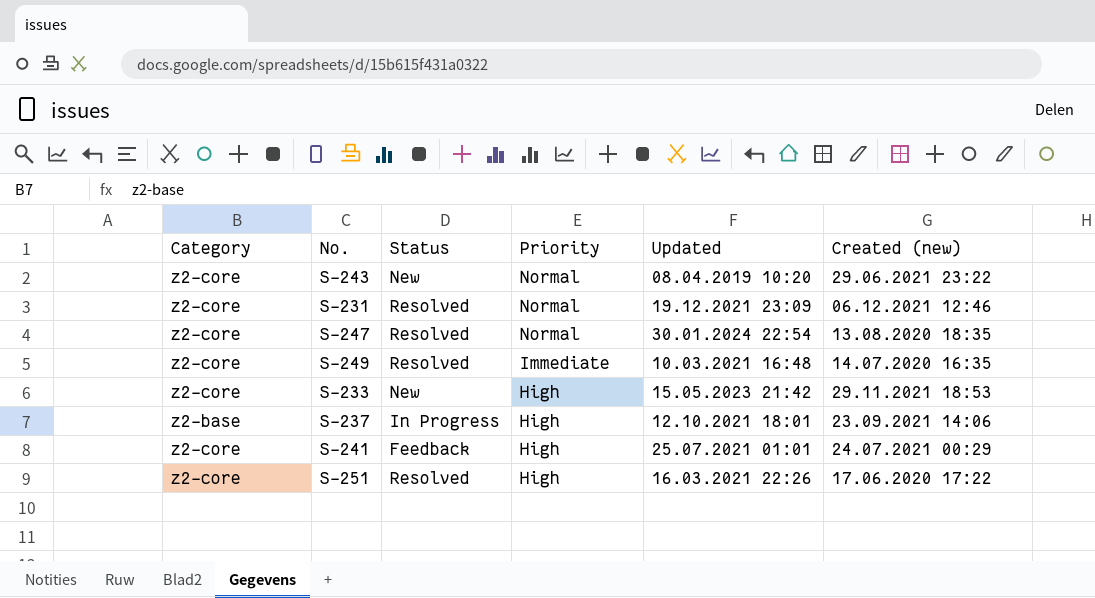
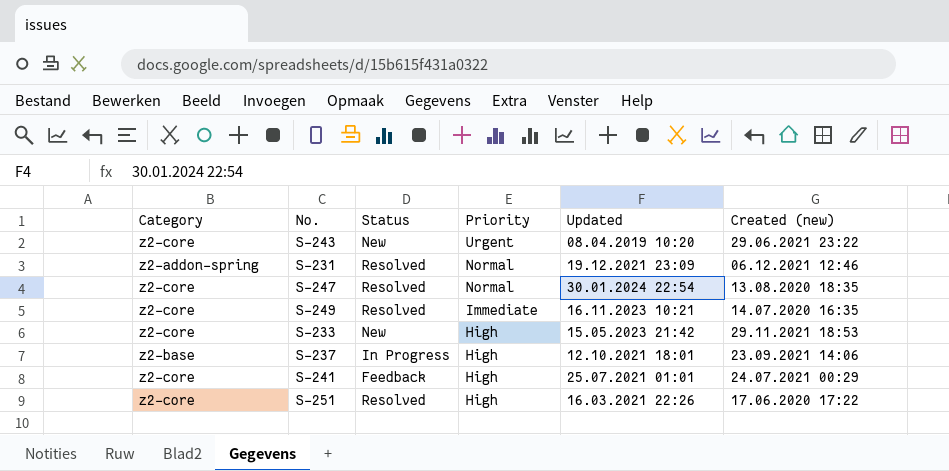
S-243 | Priority: Normal -> Urgent
S-231 | Category: z2-core -> z2-addon-spring
S-249 | Updated: 10.03.2021 16:48 -> 16.11.2023 10:21

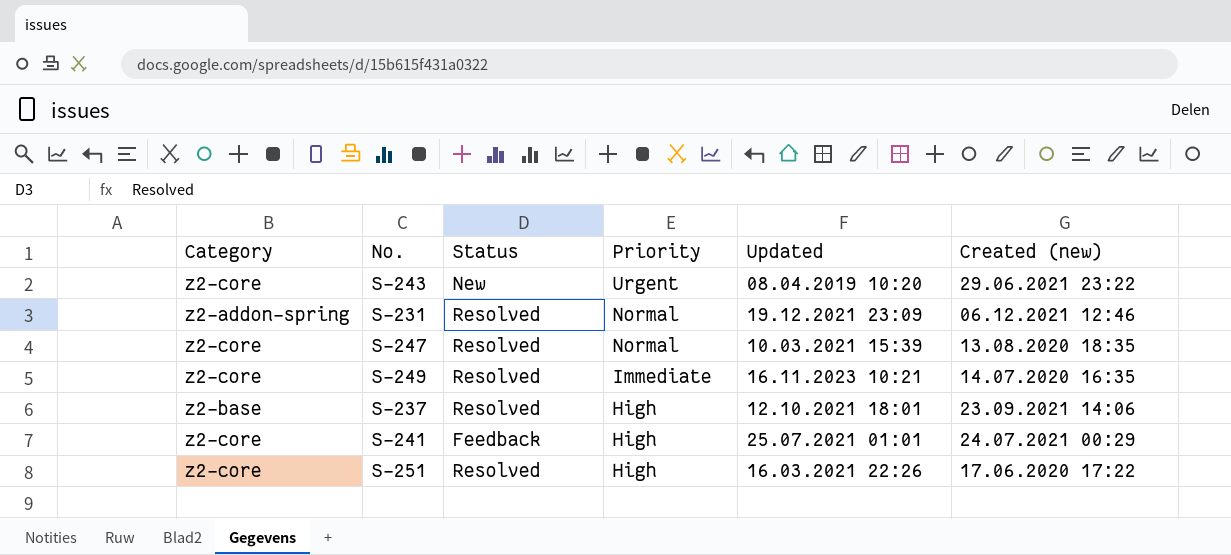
row S-233: z2-core | New | High | 15.05.2023 21:42 | 29.11.2021 18:53 -> none
S-247 | Updated: 30.01.2024 22:54 -> 10.03.2021 15:39
S-237 | Status: In Progress -> Resolved

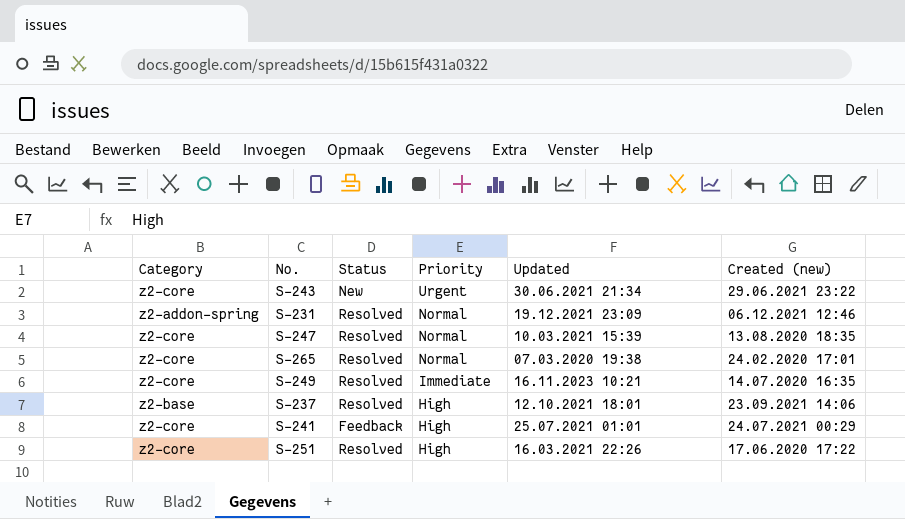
S-243 | Updated: 08.04.2019 10:20 -> 30.06.2021 21:34
row S-265: none -> z2-core | Resolved | Normal | 07.03.2020 19:38 | 24.02.2020 17:01

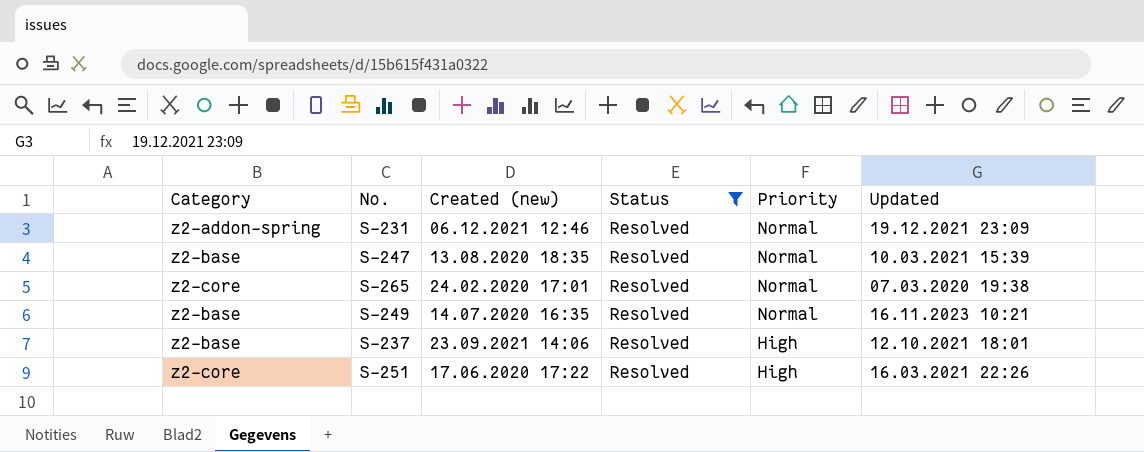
filter: none -> Status = Resolved
column Created (new) | position: 6 -> 3
S-247 | Category: z2-core -> z2-base
S-249 | Category: z2-core -> z2-base
S-249 | Priority: Immediate -> Normal

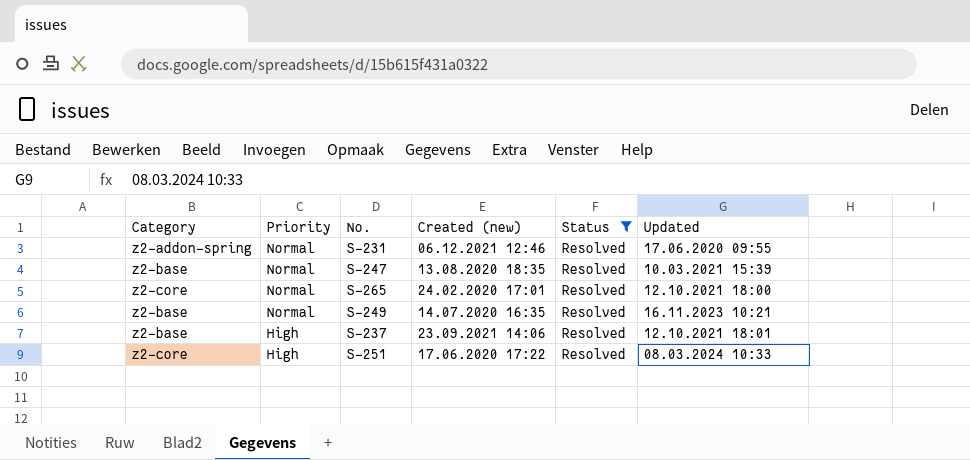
column Priority | position: 5 -> 2
S-231 | Updated: 19.12.2021 23:09 -> 17.06.2020 09:55
S-265 | Updated: 07.03.2020 19:38 -> 12.10.2021 18:00
S-251 | Updated: 16.03.2021 22:26 -> 08.03.2024 10:33

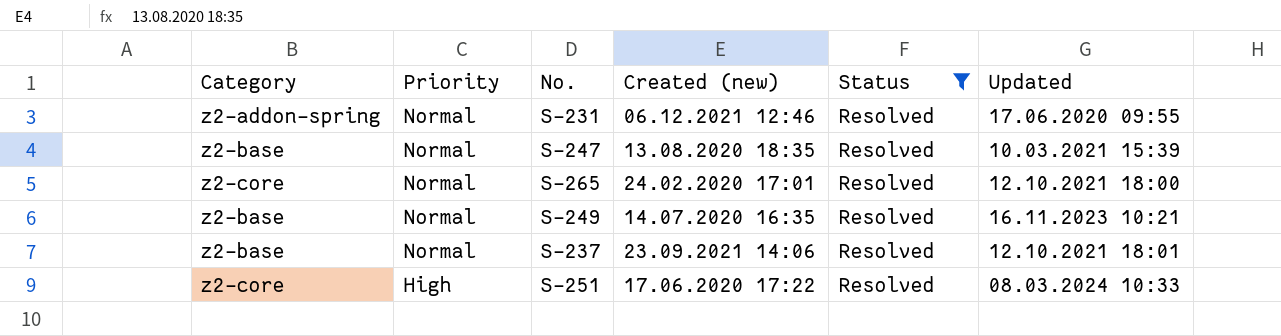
S-237 | Priority: High -> Normal

